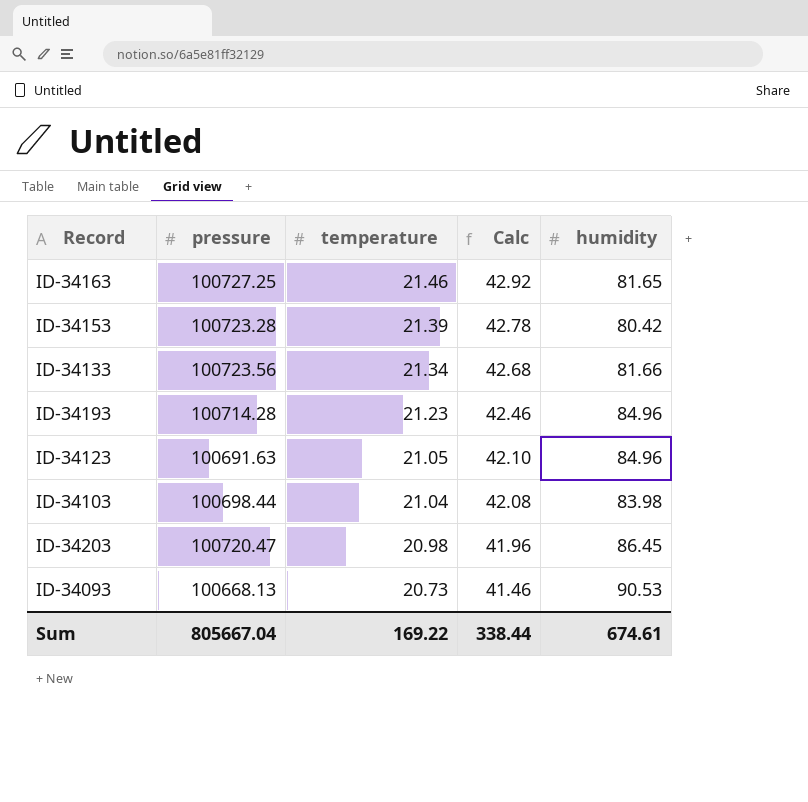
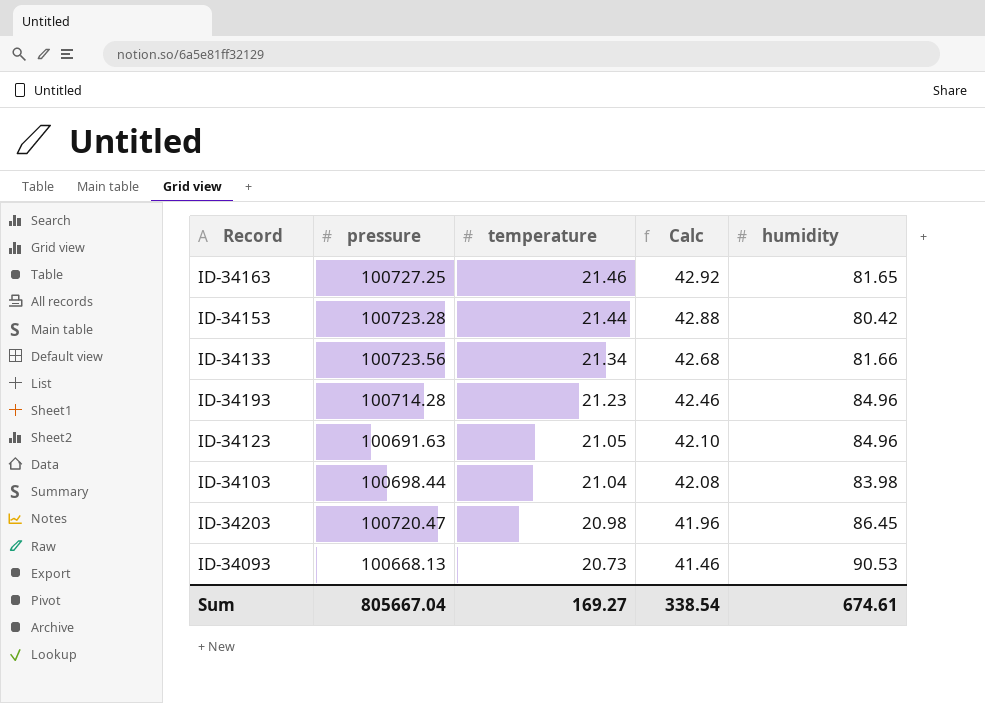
ID-34153 | temperature: 21.39 -> 21.44
ID-34153 | Calc: 42.78 -> 42.88
Sum | temperature: 169.22 -> 169.27
Sum | Calc: 338.44 -> 338.54

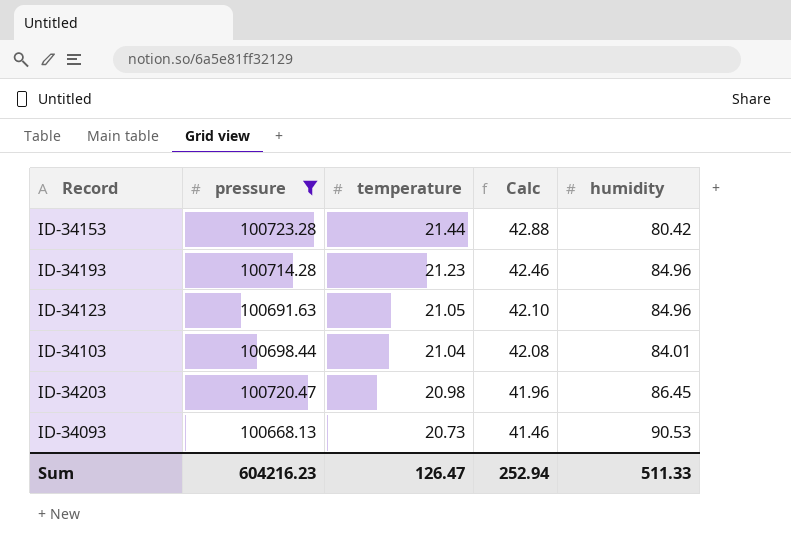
filter: none -> pressure <= 100723.28
ID-34103 | humidity: 83.98 -> 84.01
Sum | pressure: 805667.04 -> 604216.23
Sum | temperature: 169.27 -> 126.47
Sum | Calc: 338.54 -> 252.94
Sum | humidity: 674.61 -> 511.33

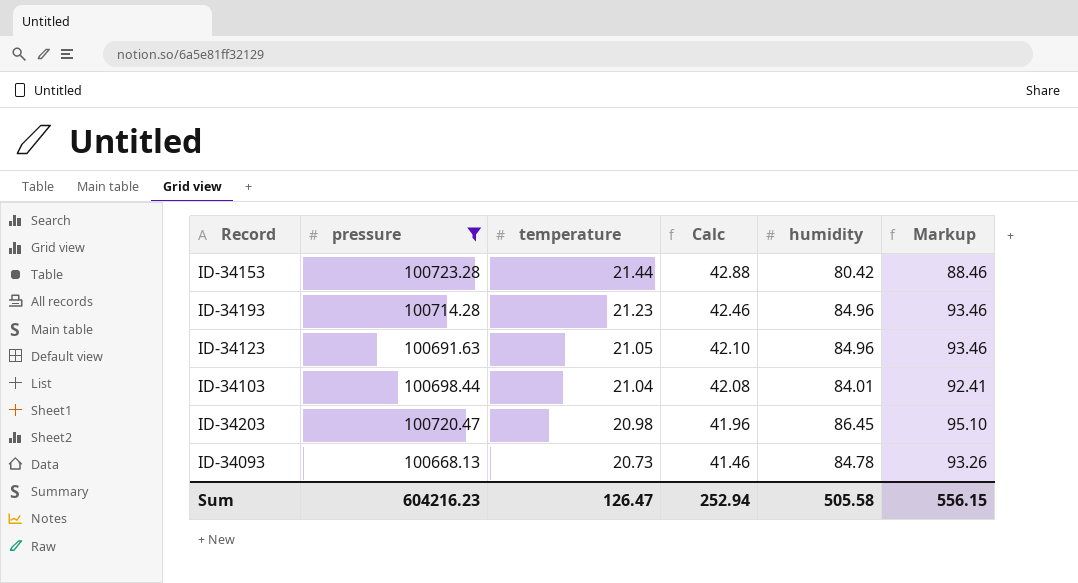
column Markup | formula: none -> [humidity] * 1.1
ID-34093 | humidity: 90.53 -> 84.78
Sum | humidity: 511.33 -> 505.58

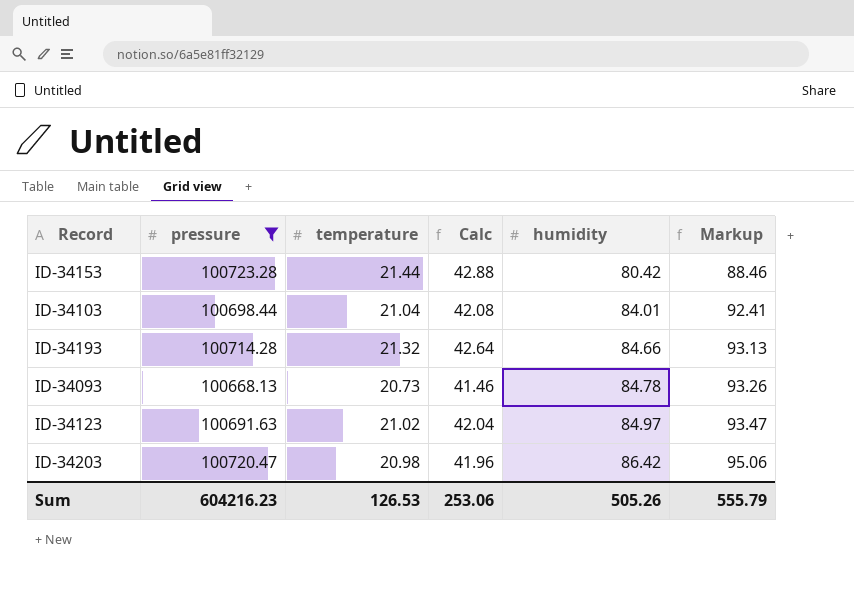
row order: temperature descending -> humidity ascending
ID-34193 | temperature: 21.23 -> 21.32
ID-34193 | Calc: 42.46 -> 42.64
ID-34193 | humidity: 84.96 -> 84.66
ID-34193 | Markup: 93.46 -> 93.13
ID-34123 | temperature: 21.05 -> 21.02
ID-34123 | Calc: 42.10 -> 42.04
ID-34123 | humidity: 84.96 -> 84.97
ID-34123 | Markup: 93.46 -> 93.47
ID-34203 | humidity: 86.45 -> 86.42
ID-34203 | Markup: 95.10 -> 95.06
Sum | temperature: 126.47 -> 126.53
Sum | Calc: 252.94 -> 253.06
Sum | humidity: 505.58 -> 505.26
Sum | Markup: 556.15 -> 555.79

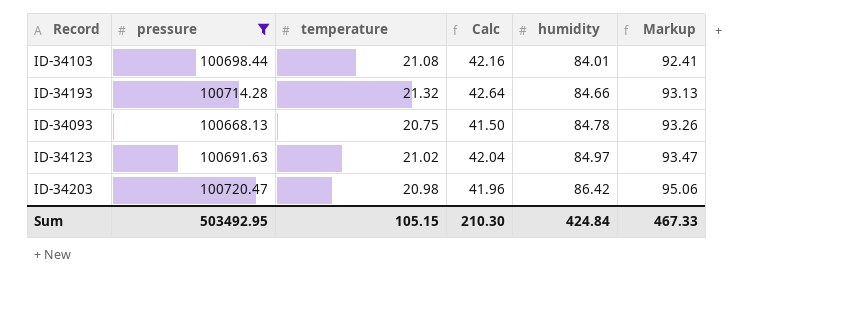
row ID-34153: 100723.28 | 21.44 | 42.88 | 80.42 | 88.46 -> none
ID-34103 | temperature: 21.04 -> 21.08
ID-34103 | Calc: 42.08 -> 42.16
ID-34093 | temperature: 20.73 -> 20.75
ID-34093 | Calc: 41.46 -> 41.50
Sum | pressure: 604216.23 -> 503492.95
Sum | temperature: 126.53 -> 105.15
Sum | Calc: 253.06 -> 210.30
Sum | humidity: 505.26 -> 424.84
Sum | Markup: 555.79 -> 467.33

